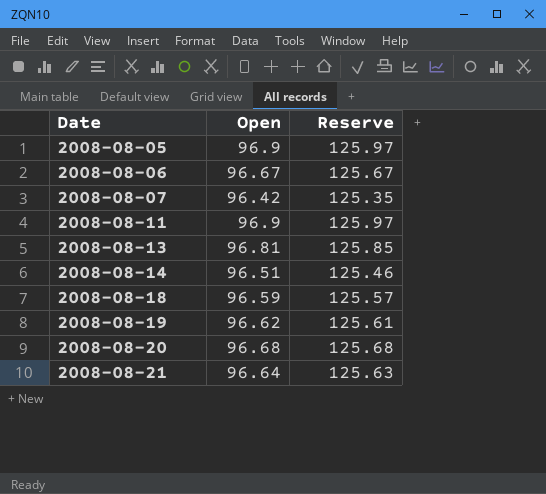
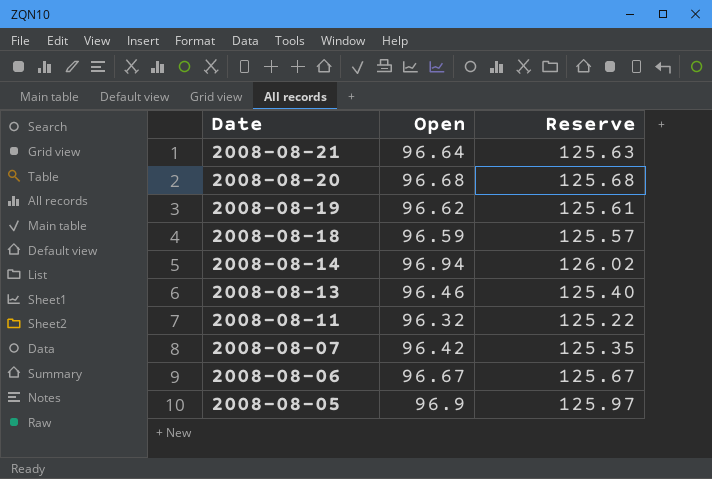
row order: Date ascending -> Date descending
2008-08-14 | Open: 96.51 -> 96.94
2008-08-14 | Reserve: 125.46 -> 126.02
2008-08-13 | Open: 96.81 -> 96.46
2008-08-13 | Reserve: 125.85 -> 125.40
2008-08-11 | Open: 96.9 -> 96.32
2008-08-11 | Reserve: 125.97 -> 125.22

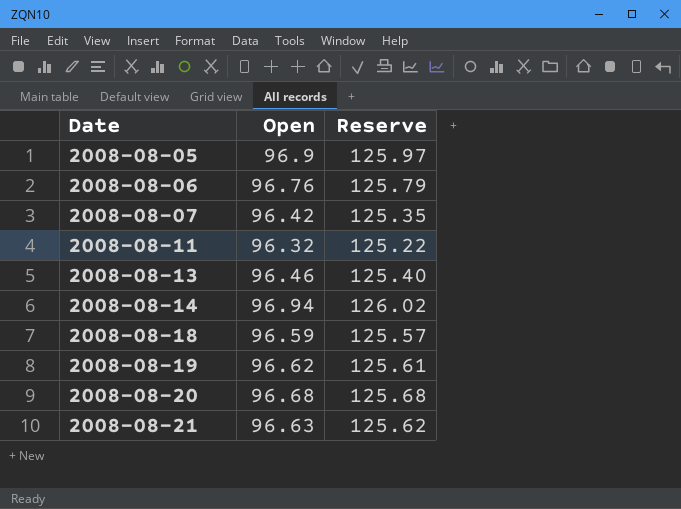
row order: Date descending -> Date ascending
2008-08-06 | Open: 96.67 -> 96.76
2008-08-06 | Reserve: 125.67 -> 125.79
2008-08-21 | Open: 96.64 -> 96.63
2008-08-21 | Reserve: 125.63 -> 125.62

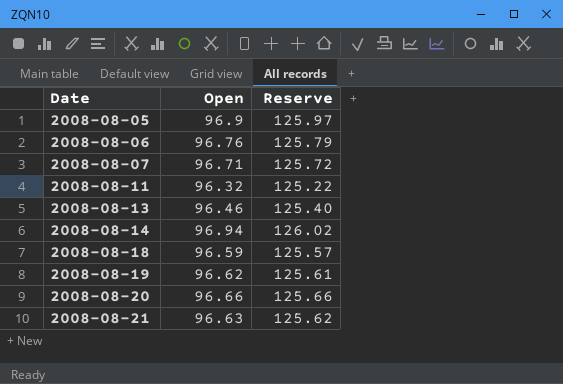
2008-08-07 | Open: 96.42 -> 96.71
2008-08-07 | Reserve: 125.35 -> 125.72
2008-08-20 | Open: 96.68 -> 96.66
2008-08-20 | Reserve: 125.68 -> 125.66

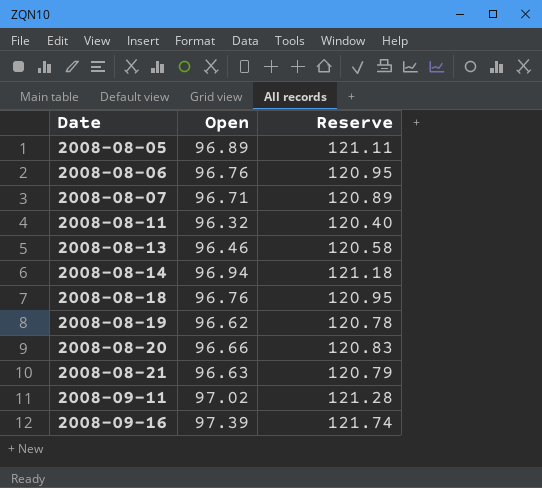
column Reserve | formula: [Open] * 1.3 -> [Open] * 1.25
2008-08-05 | Open: 96.9 -> 96.89
2008-08-18 | Open: 96.59 -> 96.76
row 2008-09-11: none -> 97.02 | 121.28
row 2008-09-16: none -> 97.39 | 121.74

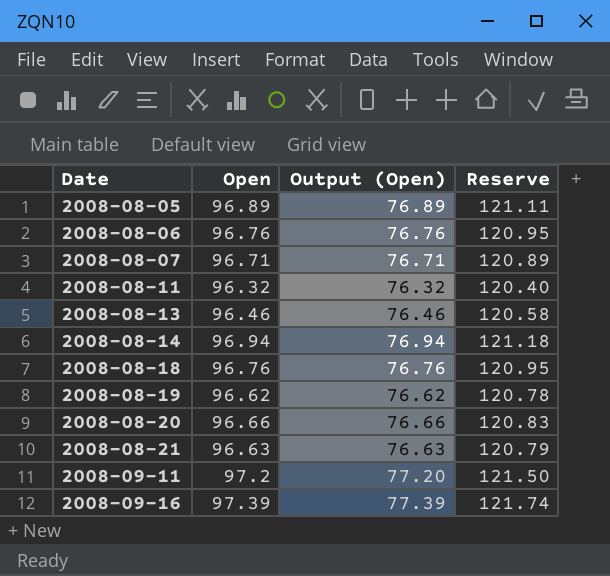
column Output (Open) | formula: none -> [Open] - 20
2008-09-11 | Open: 97.02 -> 97.2
2008-09-11 | Reserve: 121.28 -> 121.50

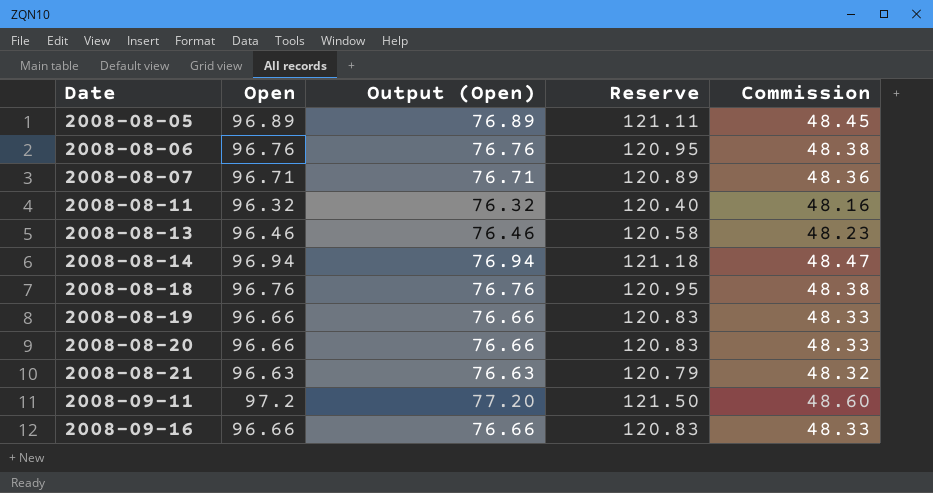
column Commission | formula: none -> [Open] * 0.5
2008-08-19 | Open: 96.62 -> 96.66
2008-08-19 | Output (Open): 76.62 -> 76.66
2008-08-19 | Reserve: 120.78 -> 120.83
2008-09-16 | Open: 97.39 -> 96.66
2008-09-16 | Output (Open): 77.39 -> 76.66
2008-09-16 | Reserve: 121.74 -> 120.83

